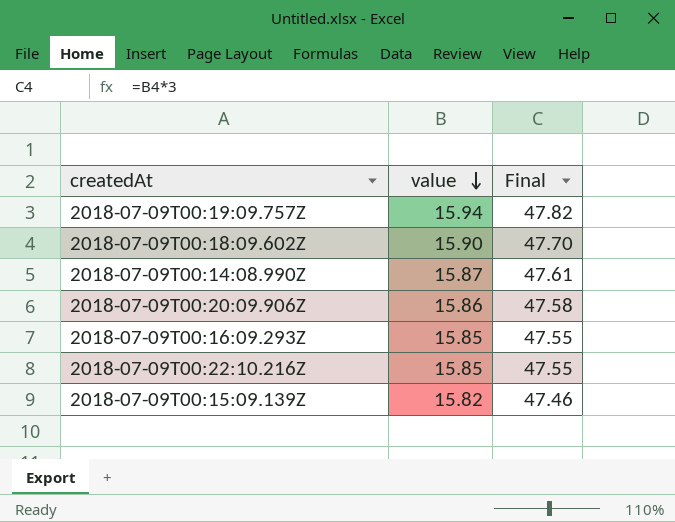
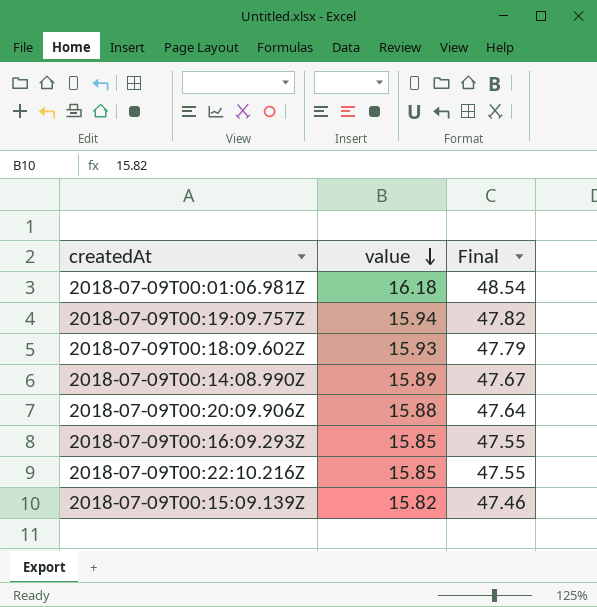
row 2018-07-09T00:01:06.981Z: none -> 16.18 | 48.54
2018-07-09T00:18:09.602Z | value: 15.90 -> 15.93
2018-07-09T00:18:09.602Z | Final: 47.70 -> 47.79
2018-07-09T00:14:08.990Z | value: 15.87 -> 15.89
2018-07-09T00:14:08.990Z | Final: 47.61 -> 47.67
2018-07-09T00:20:09.906Z | value: 15.86 -> 15.88
2018-07-09T00:20:09.906Z | Final: 47.58 -> 47.64

